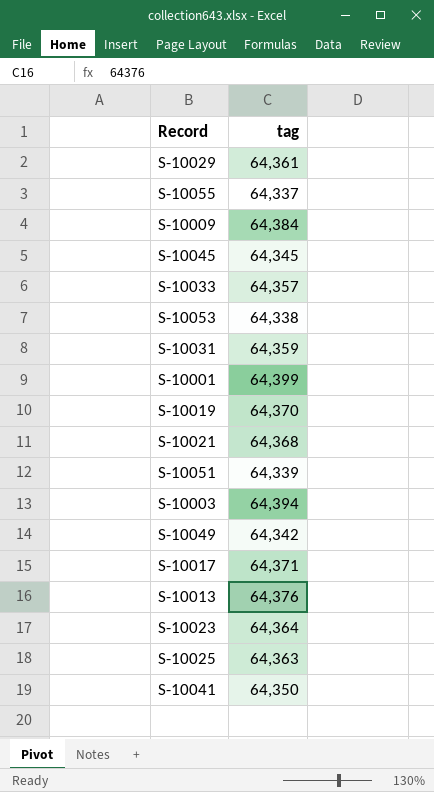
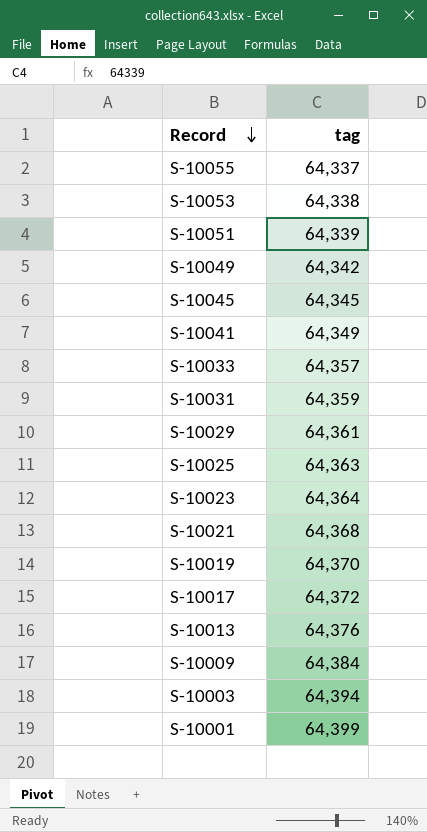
row order: none -> Record descending
S-10041 | tag: 64,350 -> 64,349
S-10017 | tag: 64,371 -> 64,372

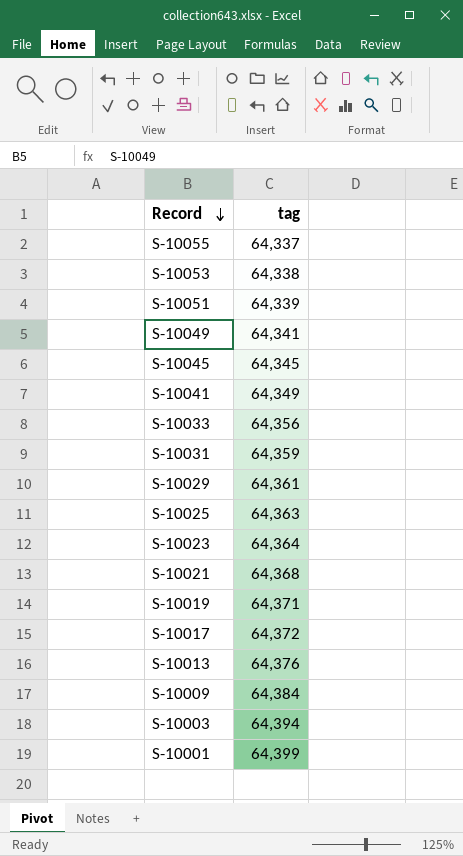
S-10049 | tag: 64,342 -> 64,341
S-10033 | tag: 64,357 -> 64,356
S-10019 | tag: 64,370 -> 64,371

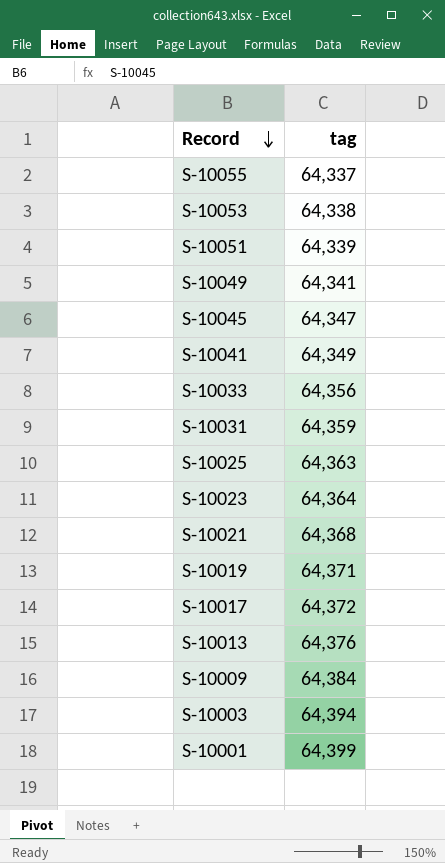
row S-10029: 64,361 -> none
S-10045 | tag: 64,345 -> 64,347

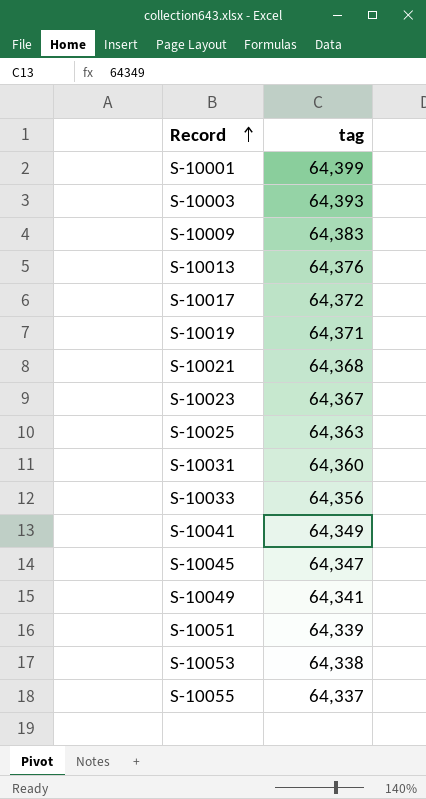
row order: Record descending -> Record ascending
S-10003 | tag: 64,394 -> 64,393
S-10009 | tag: 64,384 -> 64,383
S-10023 | tag: 64,364 -> 64,367
S-10031 | tag: 64,359 -> 64,360

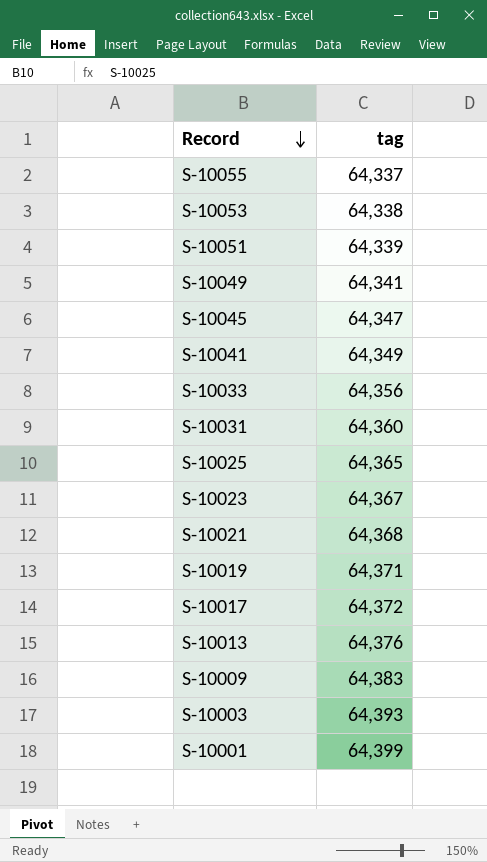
row order: Record ascending -> Record descending
S-10025 | tag: 64,363 -> 64,365

